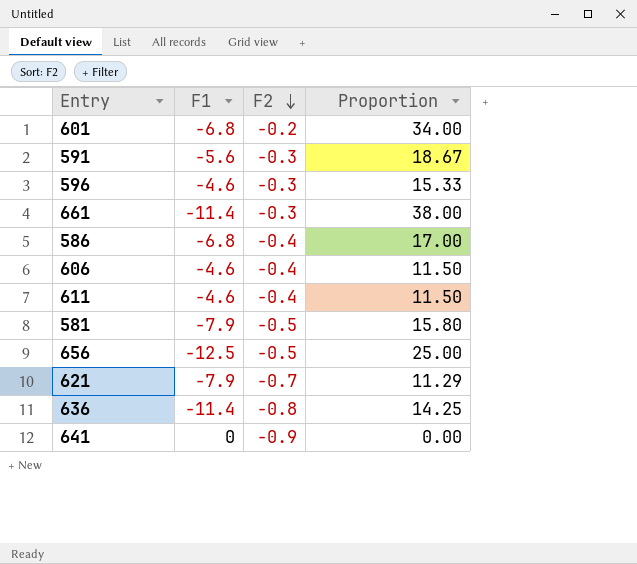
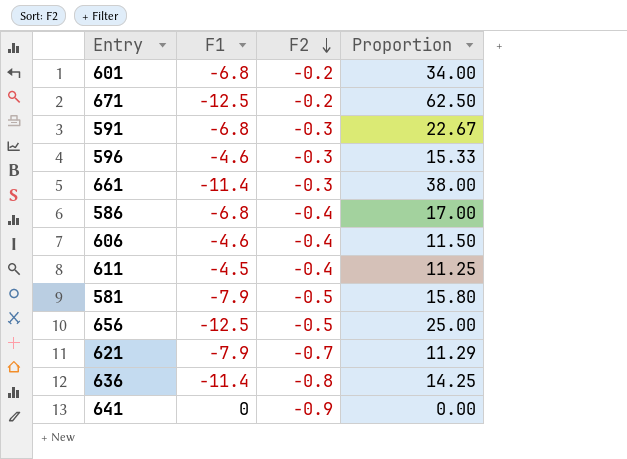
row 671: none -> -12.5 | -0.2 | 62.50
591 | F1: -5.6 -> -6.8
591 | Proportion: 18.67 -> 22.67
611 | F1: -4.6 -> -4.5
611 | Proportion: 11.50 -> 11.25

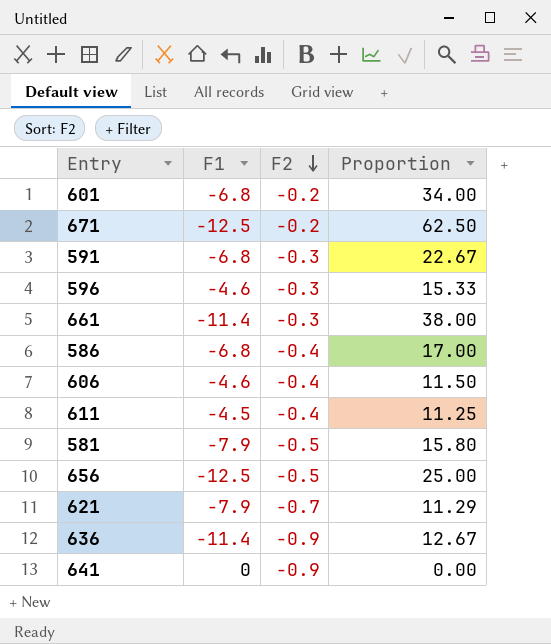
636 | F2: -0.8 -> -0.9
636 | Proportion: 14.25 -> 12.67

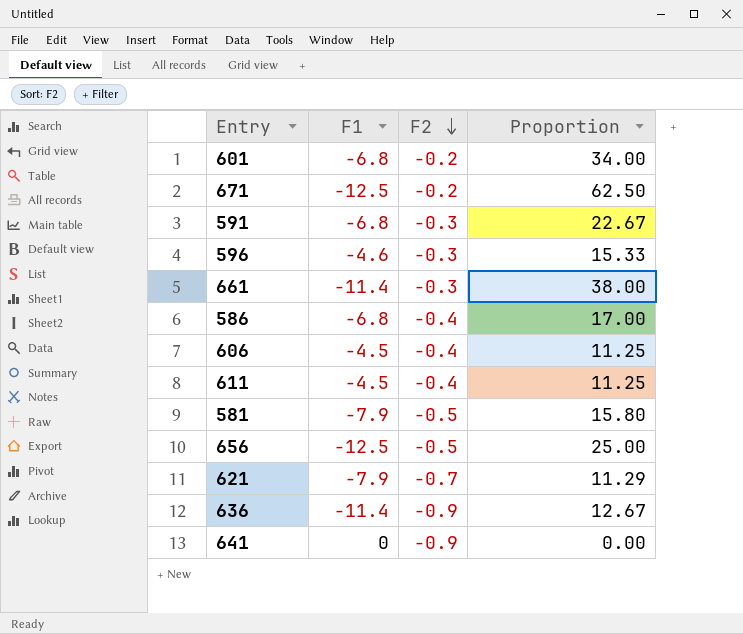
606 | F1: -4.6 -> -4.5
606 | Proportion: 11.50 -> 11.25

